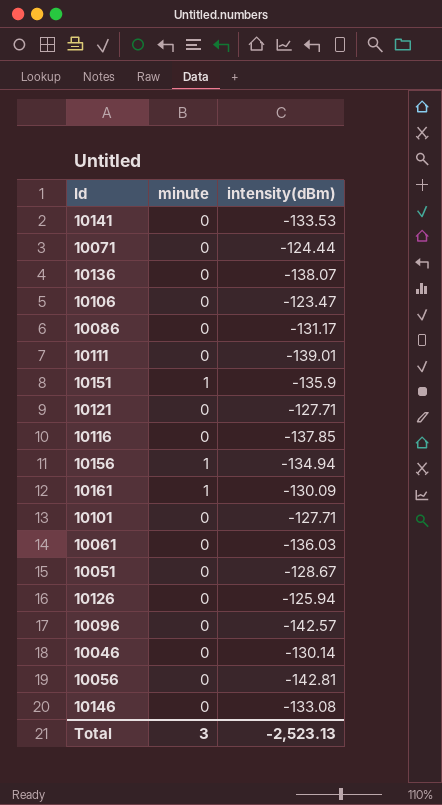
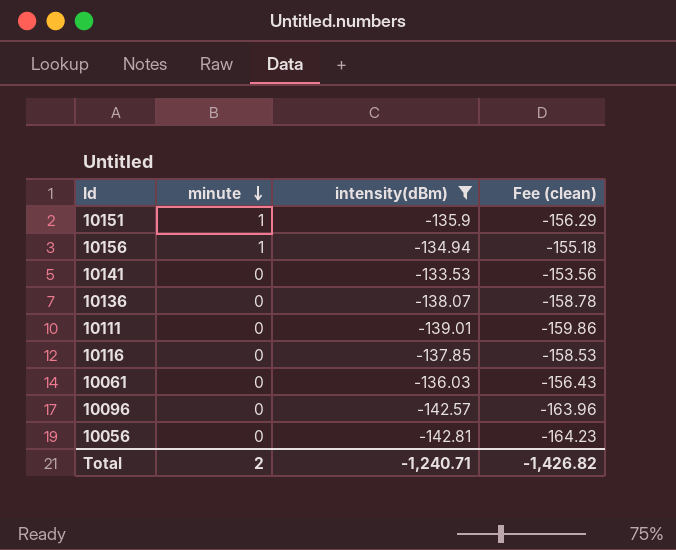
filter: none -> intensity(dBm) <= -133.53
row order: none -> minute descending
column Fee (clean) | formula: none -> [intensity(dBm)] * 1.15
Total | minute: 3 -> 2
Total | intensity(dBm): -2,523.13 -> -1,240.71

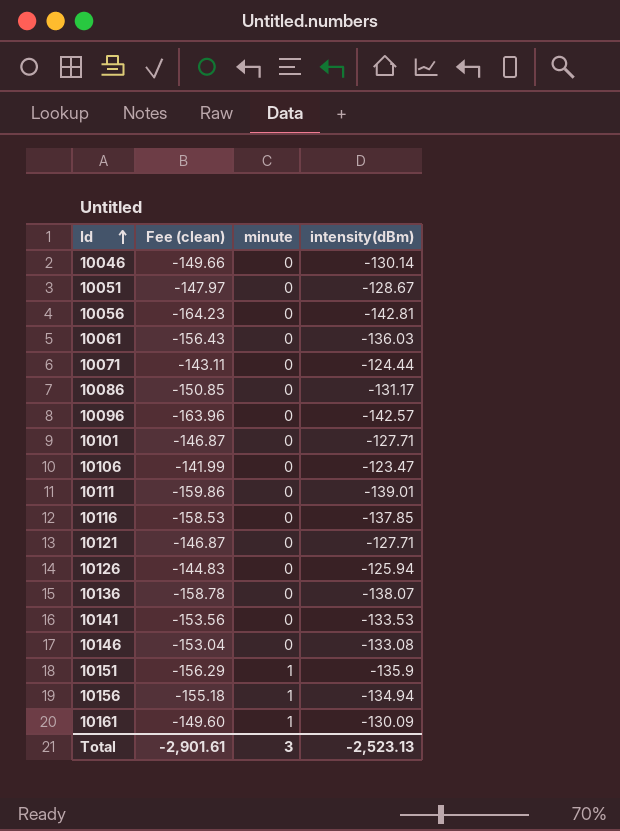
filter: intensity(dBm) <= -133.53 -> none
row order: minute descending -> Id ascending
column Fee (clean) | position: 4 -> 2
Total | Fee (clean): -1,426.82 -> -2,901.61
Total | minute: 2 -> 3
Total | intensity(dBm): -1,240.71 -> -2,523.13

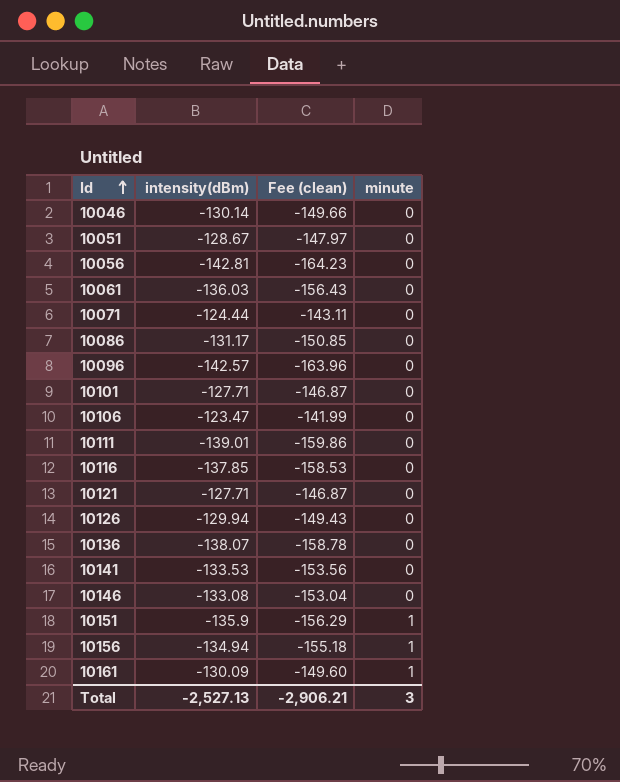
column intensity(dBm) | position: 4 -> 2
10126 | intensity(dBm): -125.94 -> -129.94
10126 | Fee (clean): -144.83 -> -149.43
Total | intensity(dBm): -2,523.13 -> -2,527.13
Total | Fee (clean): -2,901.61 -> -2,906.21

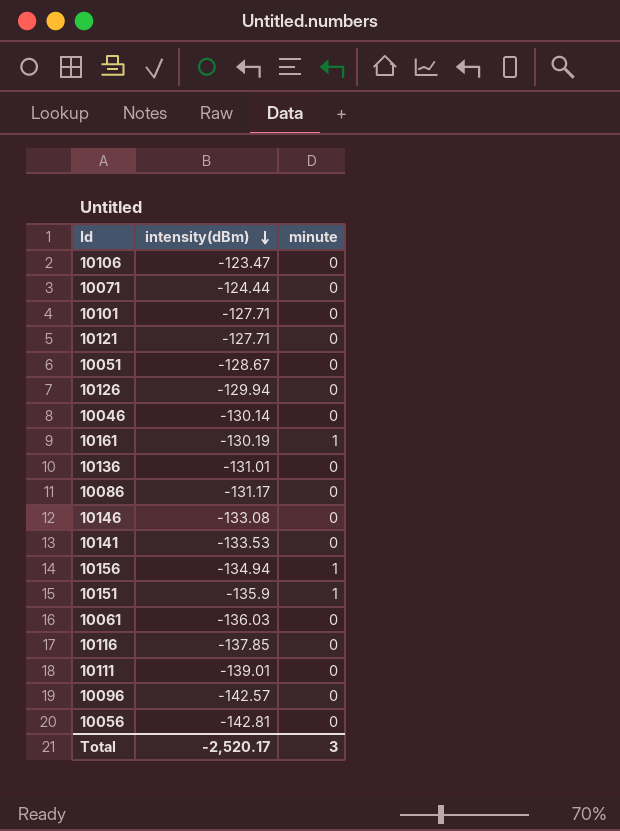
row order: Id ascending -> intensity(dBm) descending
column Fee (clean) | formula: [intensity(dBm)] * 1.15 -> none
10161 | intensity(dBm): -130.09 -> -130.19
10136 | intensity(dBm): -138.07 -> -131.01
Total | intensity(dBm): -2,527.13 -> -2,520.17

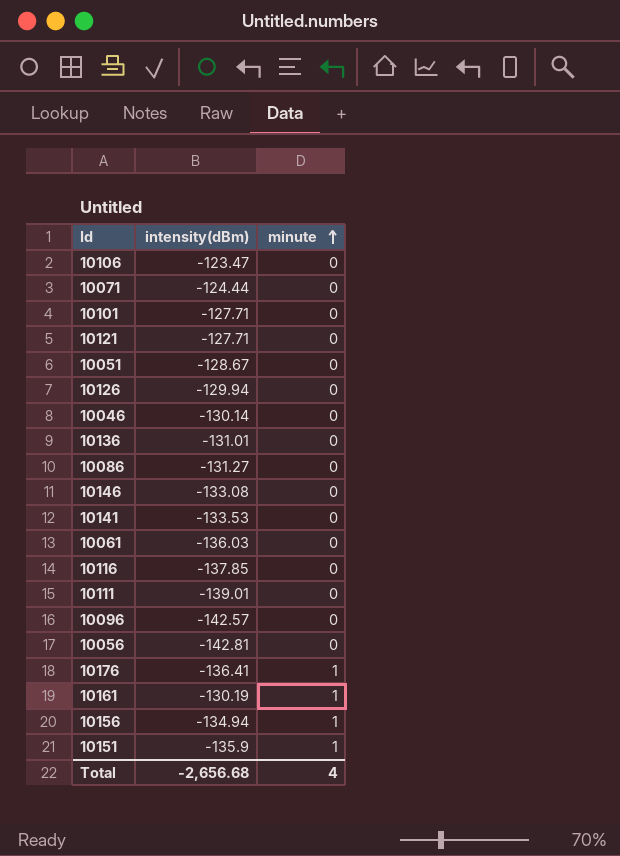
row order: intensity(dBm) descending -> minute ascending
10086 | intensity(dBm): -131.17 -> -131.27
row 10176: none -> -136.41 | 1
Total | intensity(dBm): -2,520.17 -> -2,656.68
Total | minute: 3 -> 4

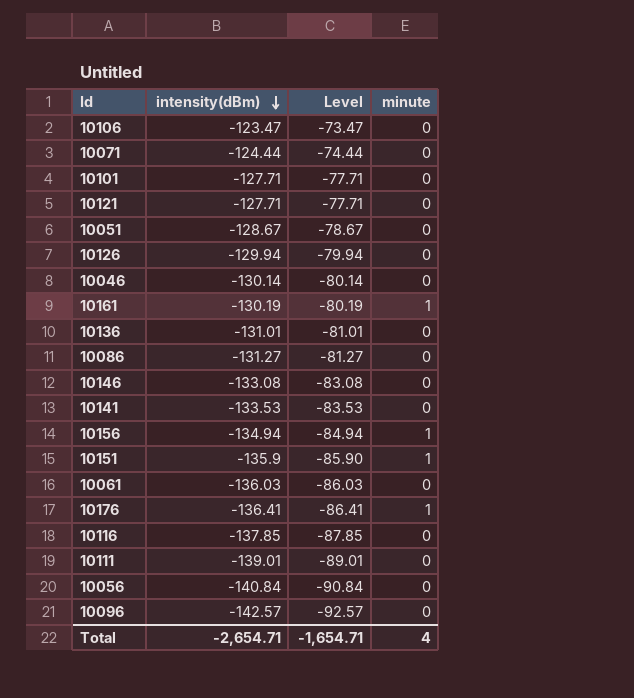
row order: minute ascending -> intensity(dBm) descending
column Level | formula: none -> [intensity(dBm)] + 50
10056 | intensity(dBm): -142.81 -> -140.84
Total | intensity(dBm): -2,656.68 -> -2,654.71

